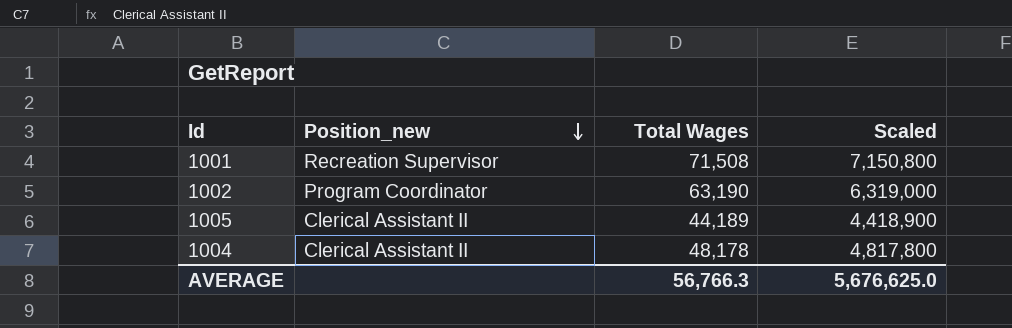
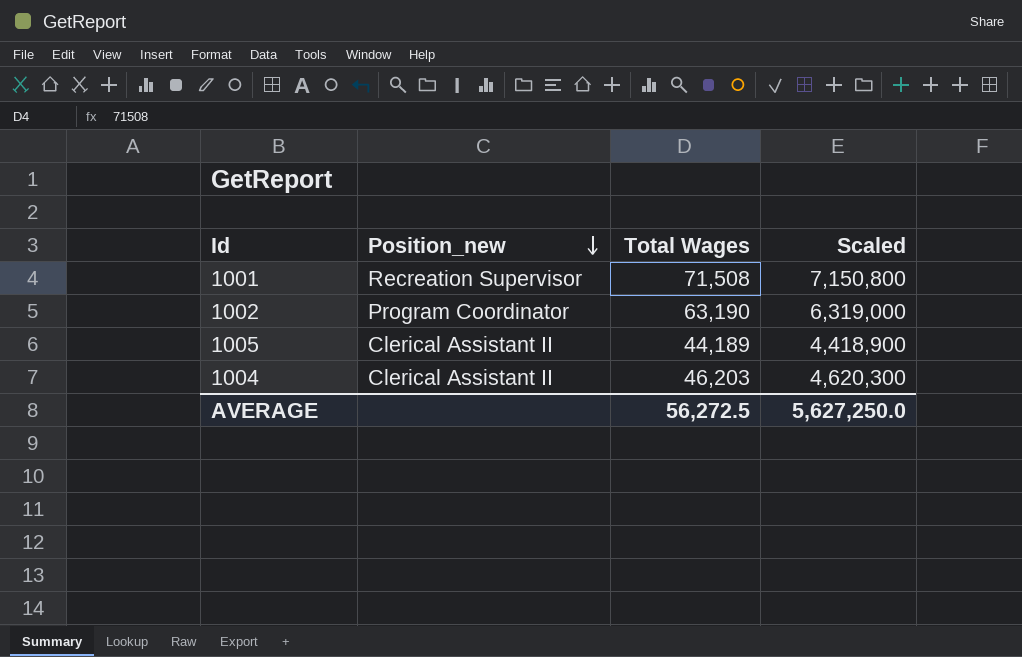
1004 | Total Wages: 48,178 -> 46,203
1004 | Scaled: 4,817,800 -> 4,620,300
AVERAGE | Total Wages: 56,766.3 -> 56,272.5
AVERAGE | Scaled: 5,676,625.0 -> 5,627,250.0

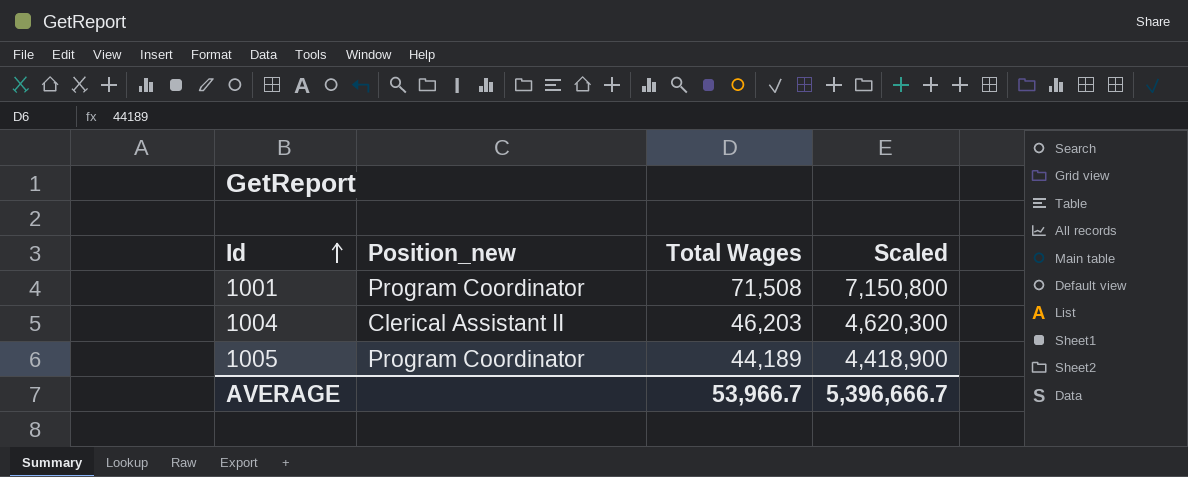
row order: Position_new descending -> Id ascending
row 1002: Program Coordinator | 63,190 | 6,319,000 -> none
1001 | Position_new: Recreation Supervisor -> Program Coordinator
1005 | Position_new: Clerical Assistant II -> Program Coordinator
AVERAGE | Total Wages: 56,272.5 -> 53,966.7
AVERAGE | Scaled: 5,627,250.0 -> 5,396,666.7

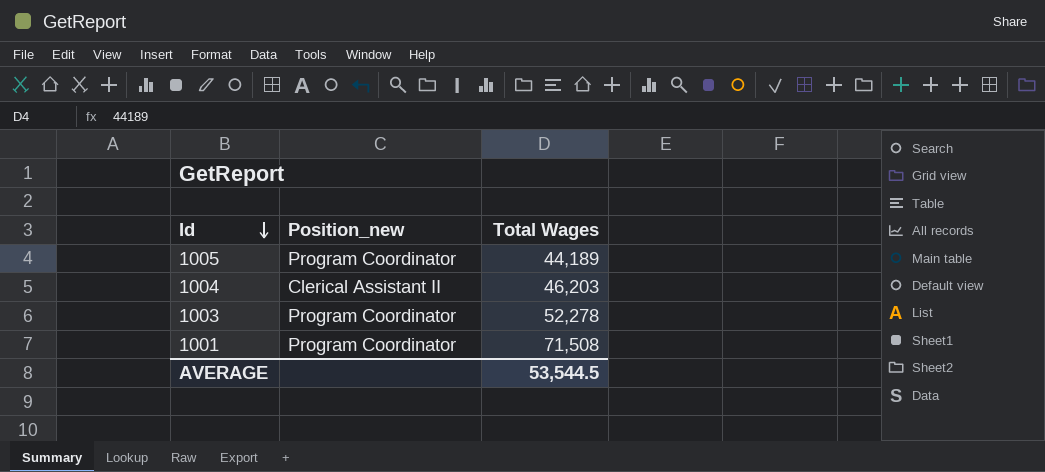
row order: Id ascending -> Id descending
column Scaled | formula: [Total Wages] * 100 -> none
row 1003: none -> Program Coordinator | 52,278
AVERAGE | Total Wages: 53,966.7 -> 53,544.5

